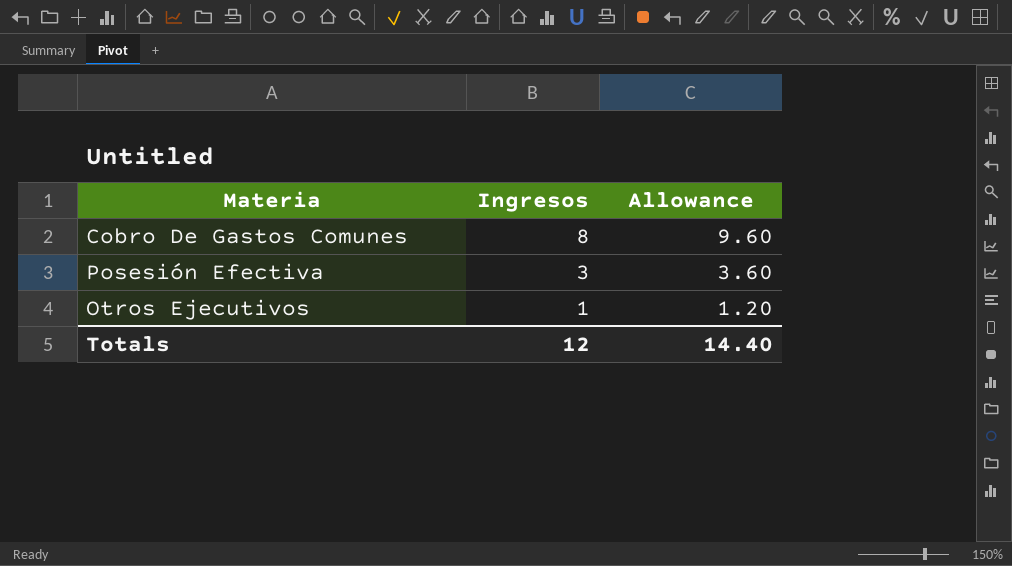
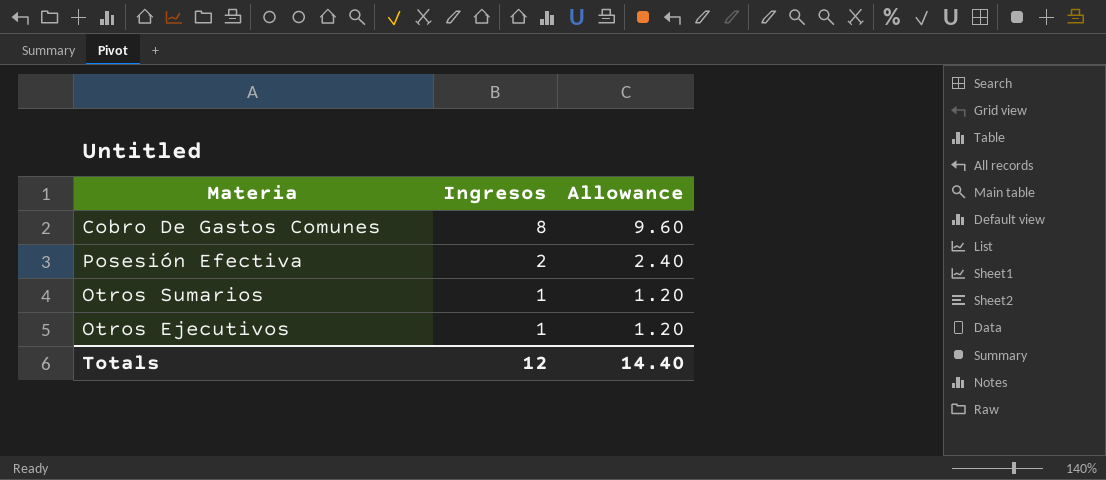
Posesión Efectiva | Ingresos: 3 -> 2
Posesión Efectiva | Allowance: 3.60 -> 2.40
row Otros Sumarios: none -> 1 | 1.20

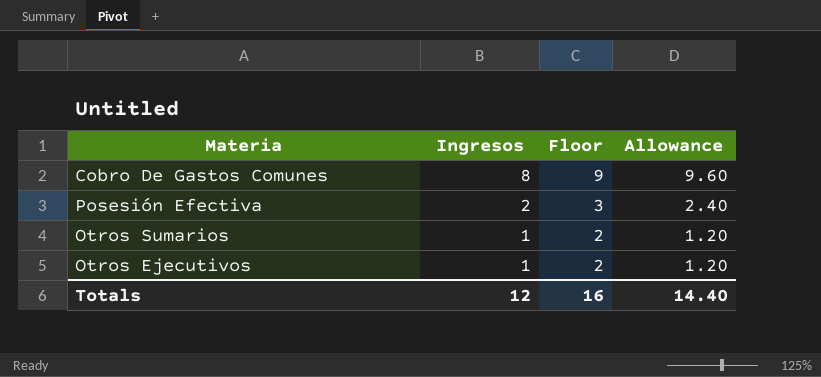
column Floor | formula: none -> [Ingresos] + 1

